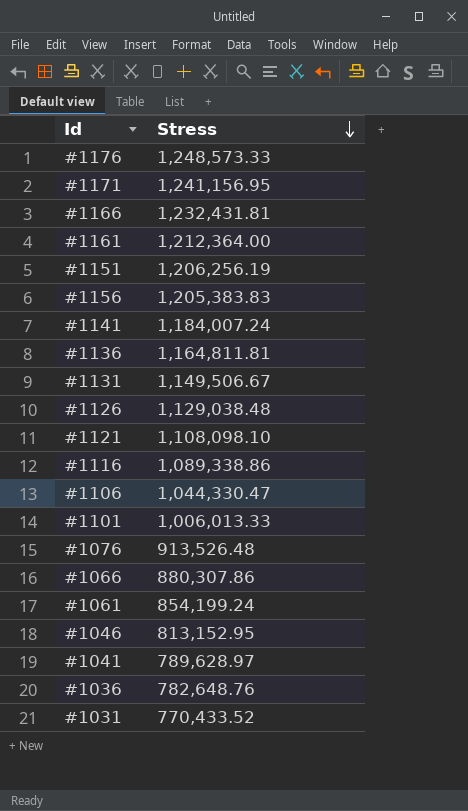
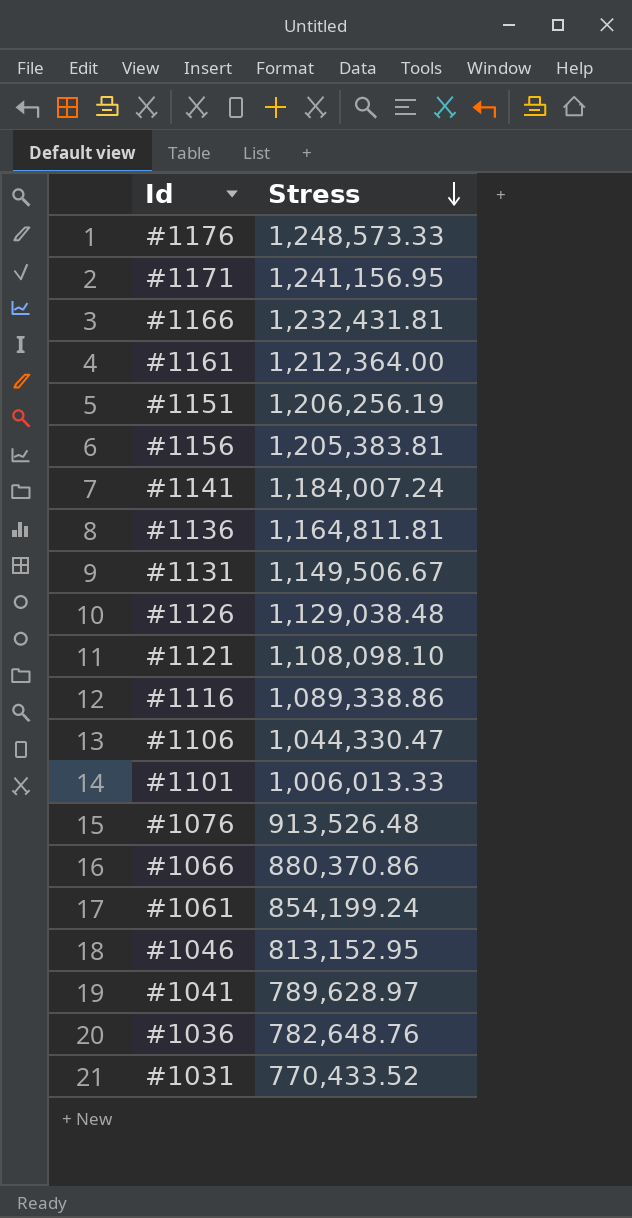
#1156 | Stress: 1,205,383.83 -> 1,205,383.81
#1066 | Stress: 880,307.86 -> 880,370.86

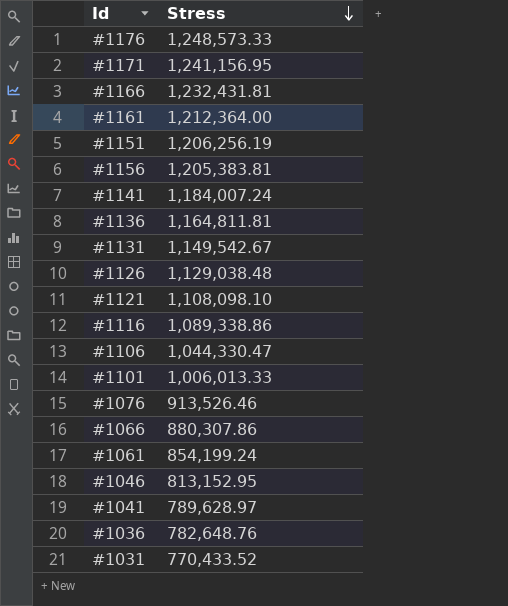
#1131 | Stress: 1,149,506.67 -> 1,149,542.67
#1076 | Stress: 913,526.48 -> 913,526.46
#1066 | Stress: 880,370.86 -> 880,307.86

